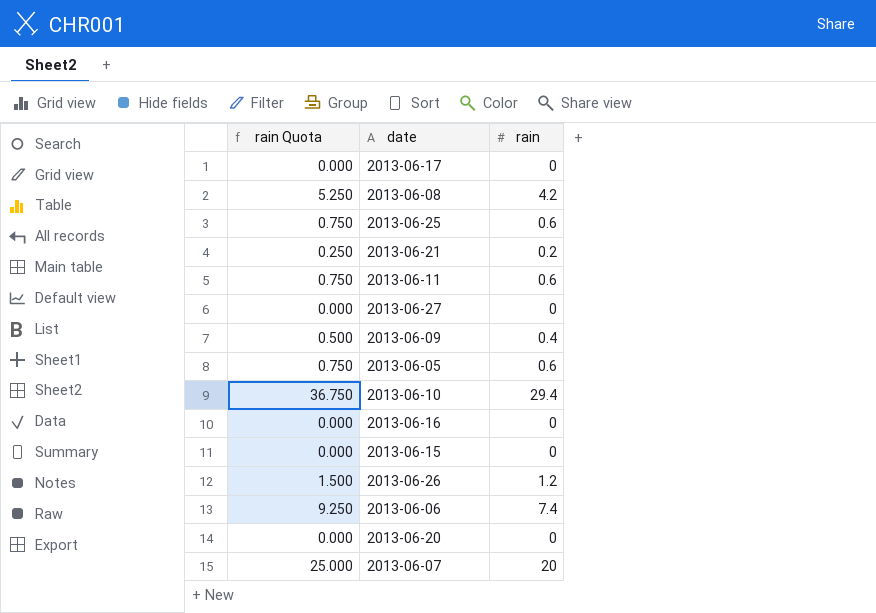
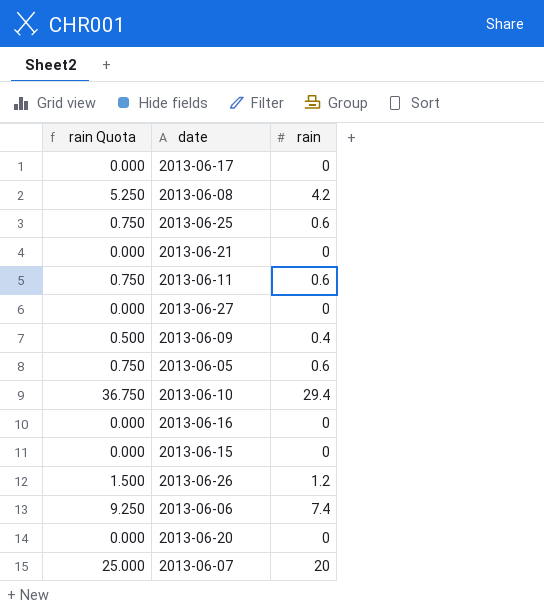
2013-06-21 | rain Quota: 0.250 -> 0.000
2013-06-21 | rain: 0.2 -> 0

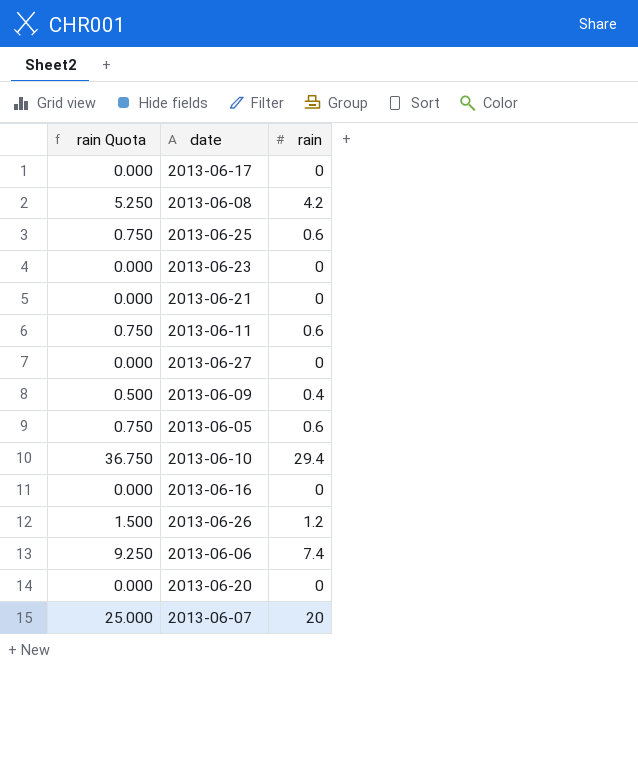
row 2013-06-15: 0.000 | 0 -> none
row 2013-06-23: none -> 0.000 | 0

